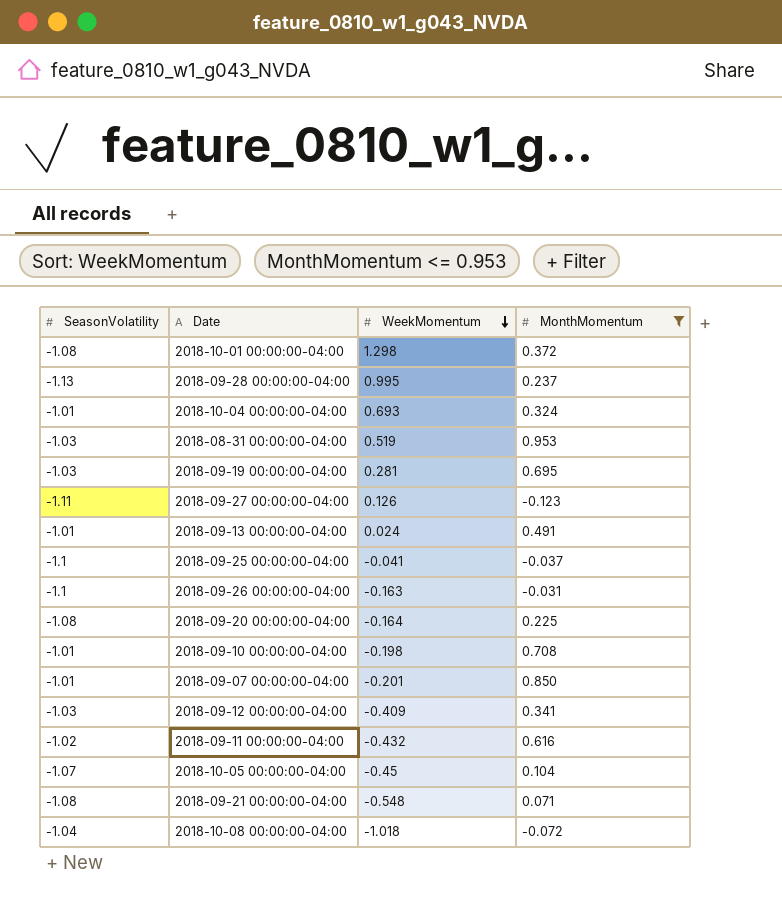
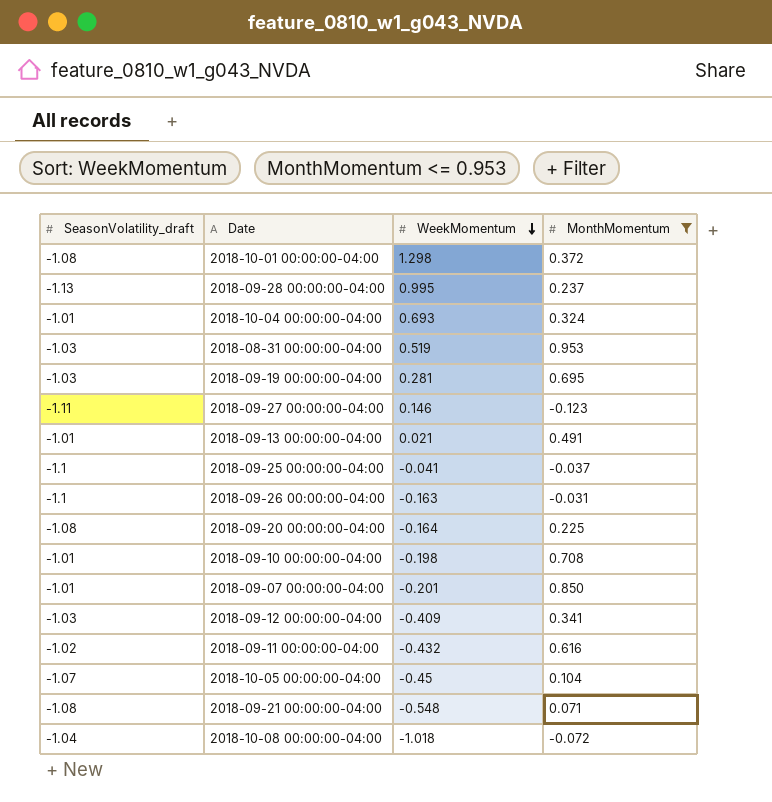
column name: SeasonVolatility -> SeasonVolatility_draft
2018-09-27 00:00:00-04:00 | WeekMomentum: 0.126 -> 0.146
2018-09-13 00:00:00-04:00 | WeekMomentum: 0.024 -> 0.021

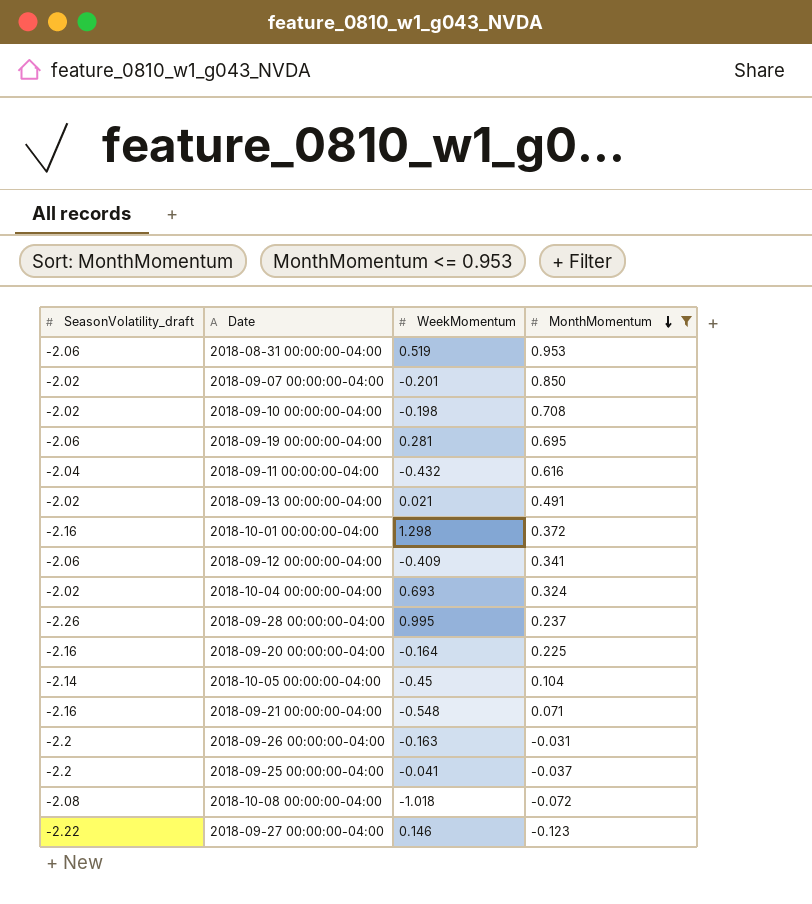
row order: WeekMomentum descending -> MonthMomentum descending
2018-08-31 00:00:00-04:00 | SeasonVolatility_draft: -1.03 -> -2.06
2018-09-07 00:00:00-04:00 | SeasonVolatility_draft: -1.01 -> -2.02
2018-09-10 00:00:00-04:00 | SeasonVolatility_draft: -1.01 -> -2.02
2018-09-19 00:00:00-04:00 | SeasonVolatility_draft: -1.03 -> -2.06
2018-09-11 00:00:00-04:00 | SeasonVolatility_draft: -1.02 -> -2.04
2018-09-13 00:00:00-04:00 | SeasonVolatility_draft: -1.01 -> -2.02
2018-10-01 00:00:00-04:00 | SeasonVolatility_draft: -1.08 -> -2.16
2018-09-12 00:00:00-04:00 | SeasonVolatility_draft: -1.03 -> -2.06
2018-10-04 00:00:00-04:00 | SeasonVolatility_draft: -1.01 -> -2.02
2018-09-28 00:00:00-04:00 | SeasonVolatility_draft: -1.13 -> -2.26
2018-09-20 00:00:00-04:00 | SeasonVolatility_draft: -1.08 -> -2.16
2018-10-05 00:00:00-04:00 | SeasonVolatility_draft: -1.07 -> -2.14
2018-09-21 00:00:00-04:00 | SeasonVolatility_draft: -1.08 -> -2.16
2018-09-26 00:00:00-04:00 | SeasonVolatility_draft: -1.1 -> -2.2
2018-09-25 00:00:00-04:00 | SeasonVolatility_draft: -1.1 -> -2.2
2018-10-08 00:00:00-04:00 | SeasonVolatility_draft: -1.04 -> -2.08
2018-09-27 00:00:00-04:00 | SeasonVolatility_draft: -1.11 -> -2.22

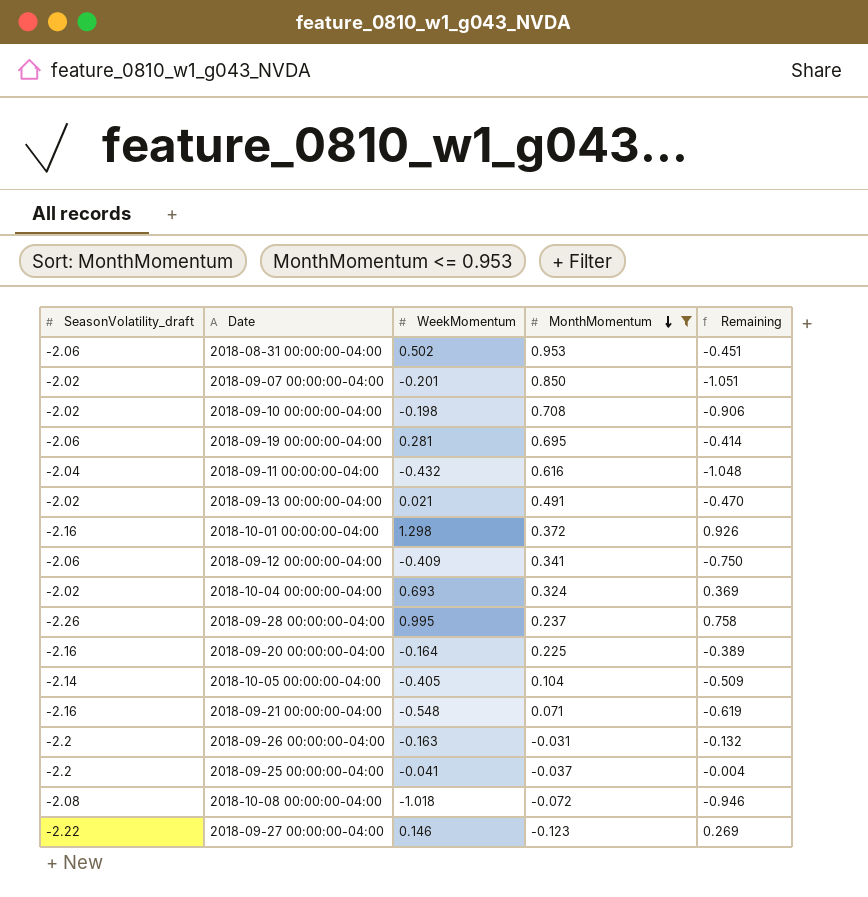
column Remaining | formula: none -> [WeekMomentum] - [MonthMomentum]
2018-08-31 00:00:00-04:00 | WeekMomentum: 0.519 -> 0.502
2018-10-05 00:00:00-04:00 | WeekMomentum: -0.45 -> -0.405

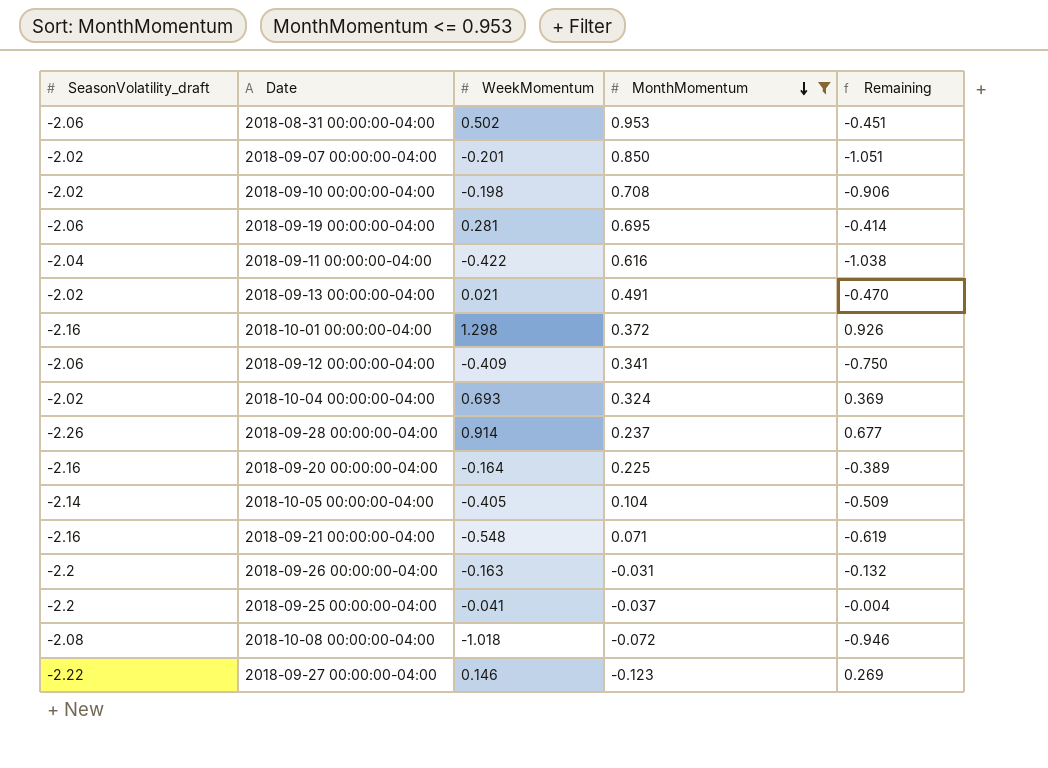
2018-09-11 00:00:00-04:00 | WeekMomentum: -0.432 -> -0.422
2018-09-11 00:00:00-04:00 | Remaining: -1.048 -> -1.038
2018-09-28 00:00:00-04:00 | WeekMomentum: 0.995 -> 0.914
2018-09-28 00:00:00-04:00 | Remaining: 0.758 -> 0.677

